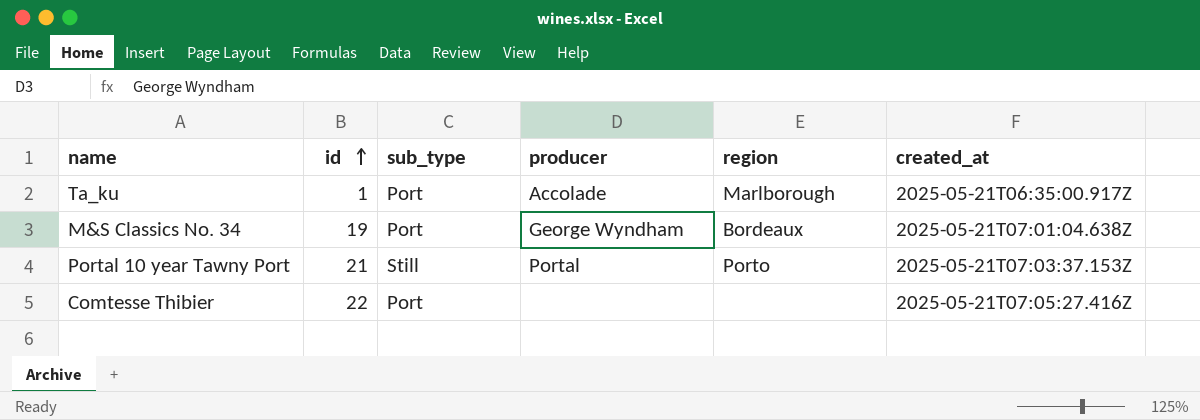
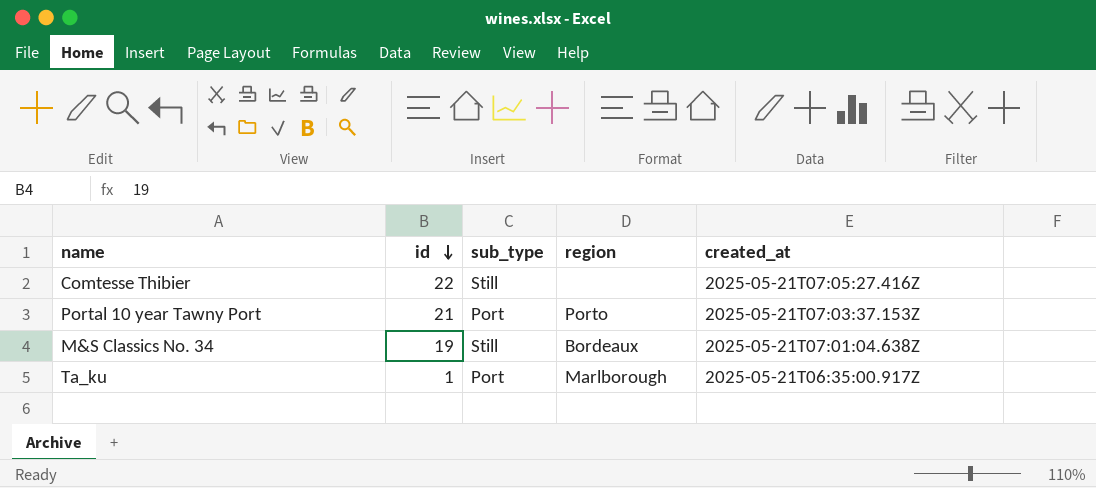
row order: id ascending -> id descending
column producer | position: 4 -> none
Comtesse Thibier | sub_type: Port -> Still
Portal 10 year Tawny Port | sub_type: Still -> Port
M&S Classics No. 34 | sub_type: Port -> Still

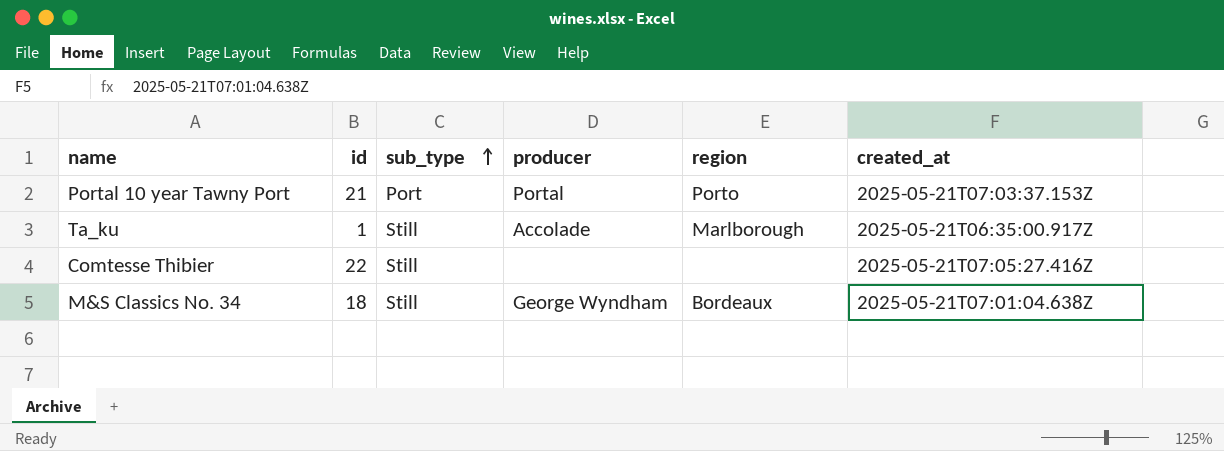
row order: id descending -> sub_type ascending
column producer | position: none -> 4
Ta_ku | sub_type: Port -> Still
M&S Classics No. 34 | id: 19 -> 18

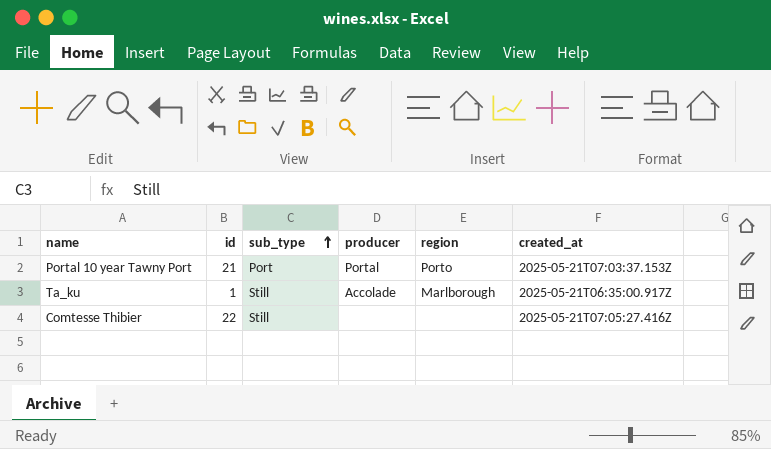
row M&S Classics No. 34: 18 | Still | George Wyndham | Bordeaux | 2025-05-21T07:01:04.638Z -> none

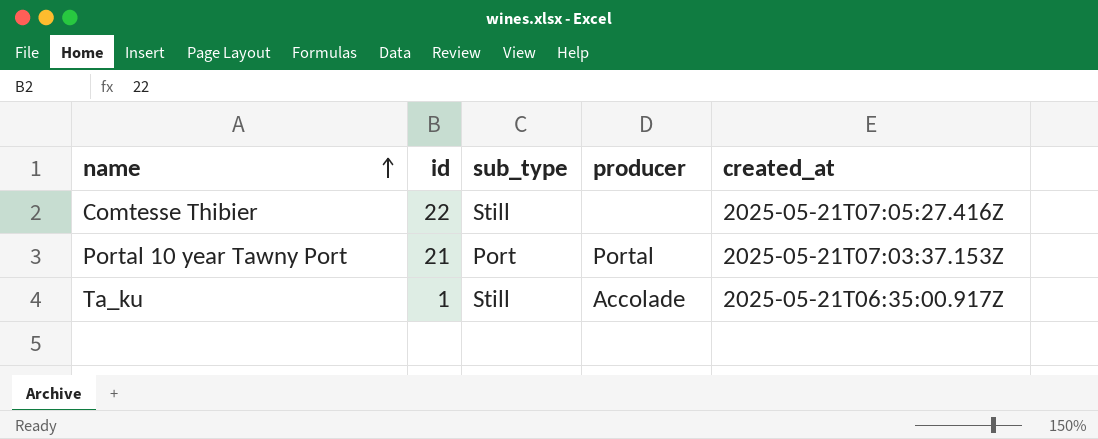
row order: sub_type ascending -> name ascending
column region | position: 5 -> none

